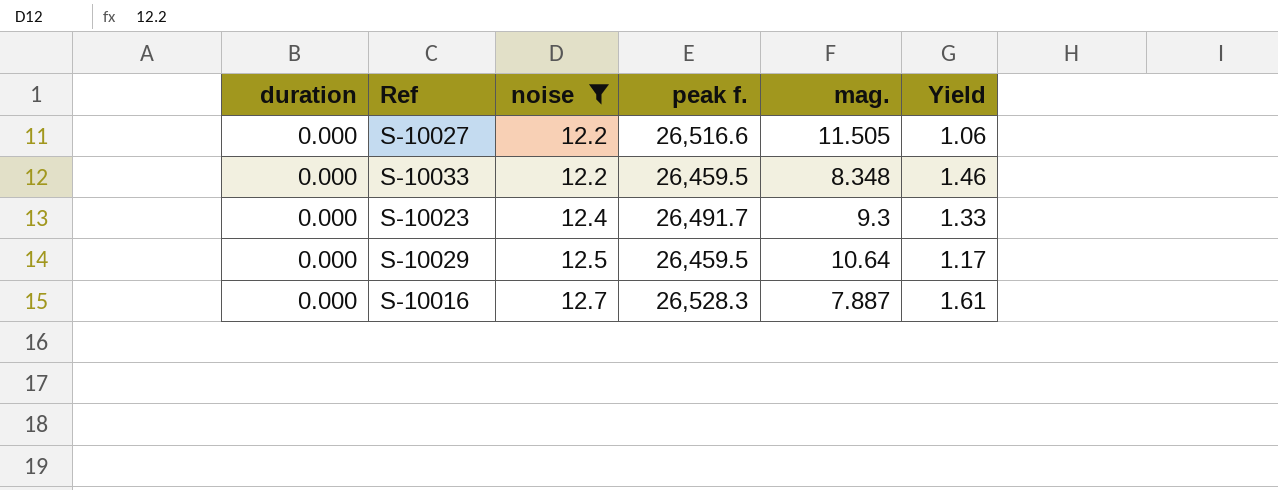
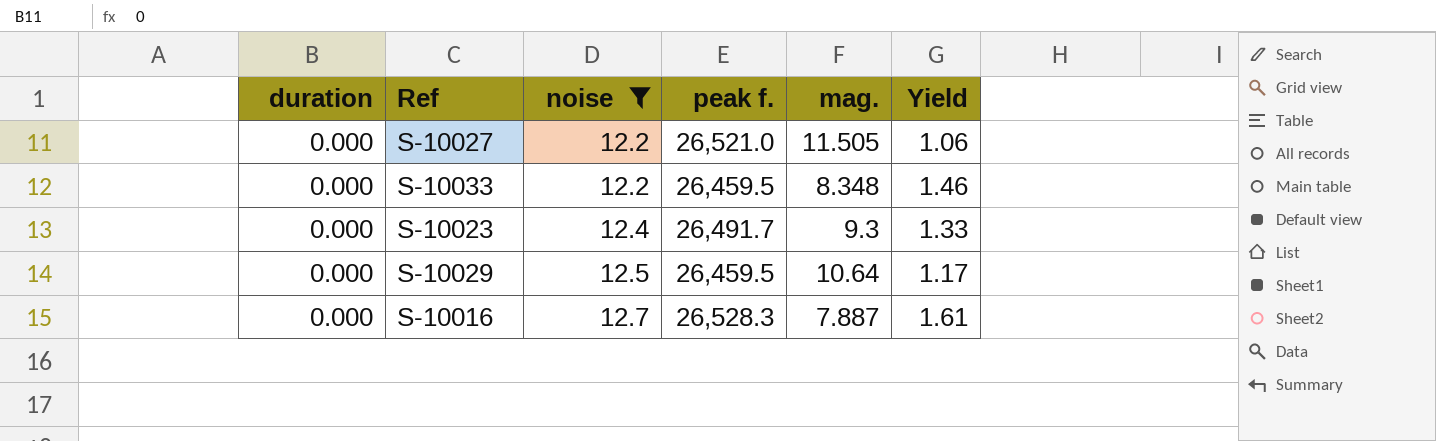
S-10027 | peak f.: 26,516.6 -> 26,521.0

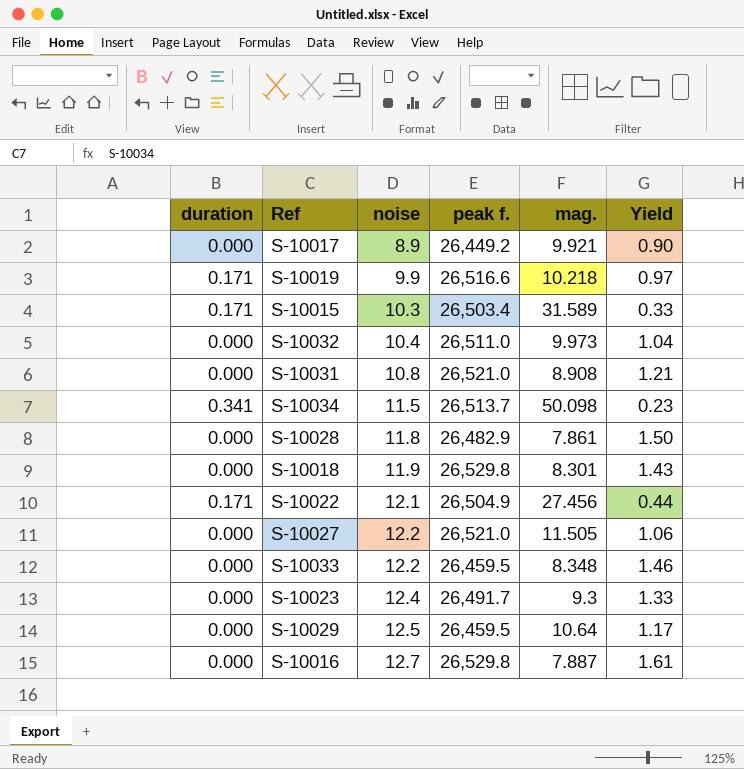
filter: noise >= 12.2 -> none
S-10016 | peak f.: 26,528.3 -> 26,529.8

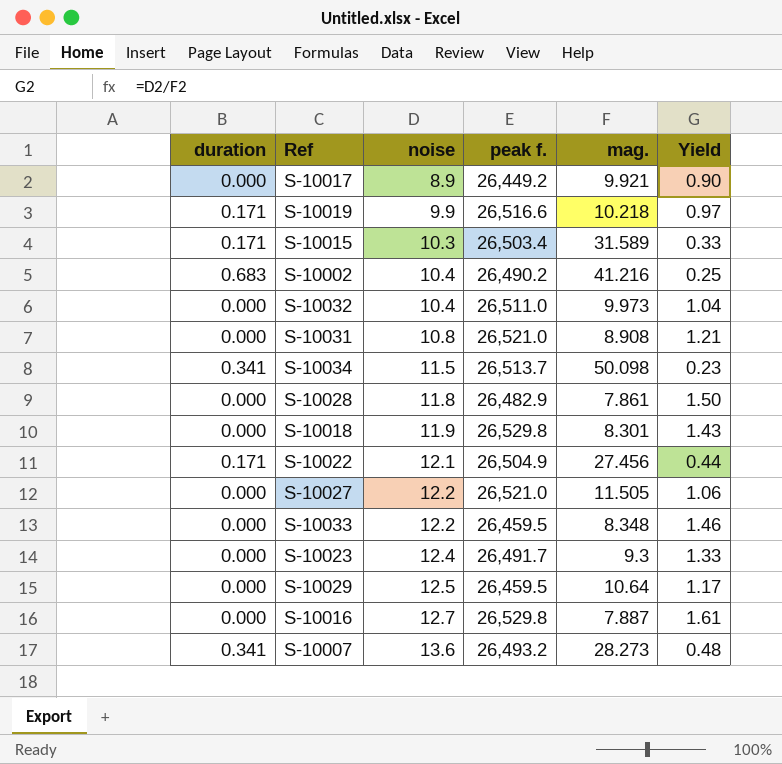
row S-10002: none -> 0.683 | 10.4 | 26,490.2 | 41.216 | 0.25
row S-10007: none -> 0.341 | 13.6 | 26,493.2 | 28.273 | 0.48

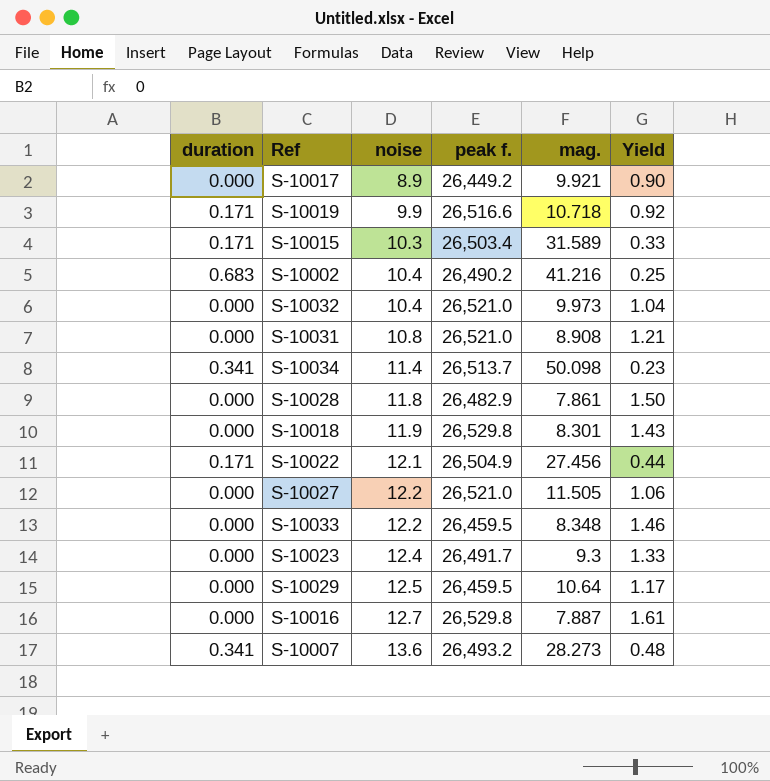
S-10019 | mag.: 10.218 -> 10.718
S-10019 | Yield: 0.97 -> 0.92
S-10032 | peak f.: 26,511.0 -> 26,521.0
S-10034 | noise: 11.5 -> 11.4

